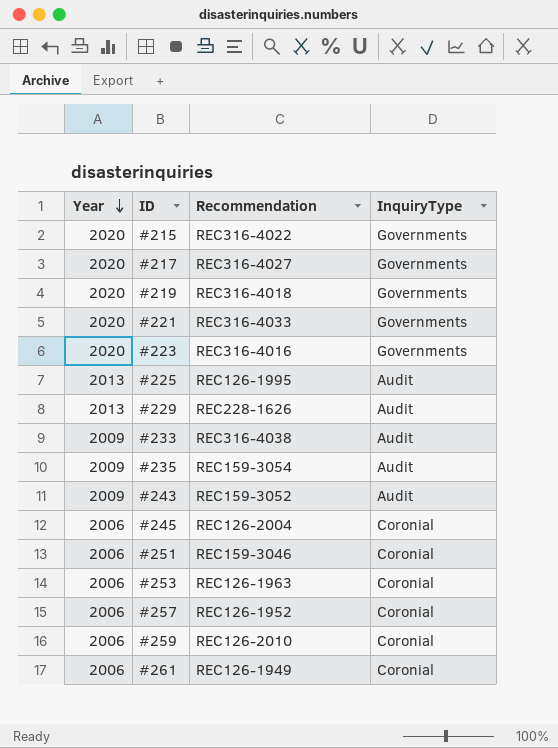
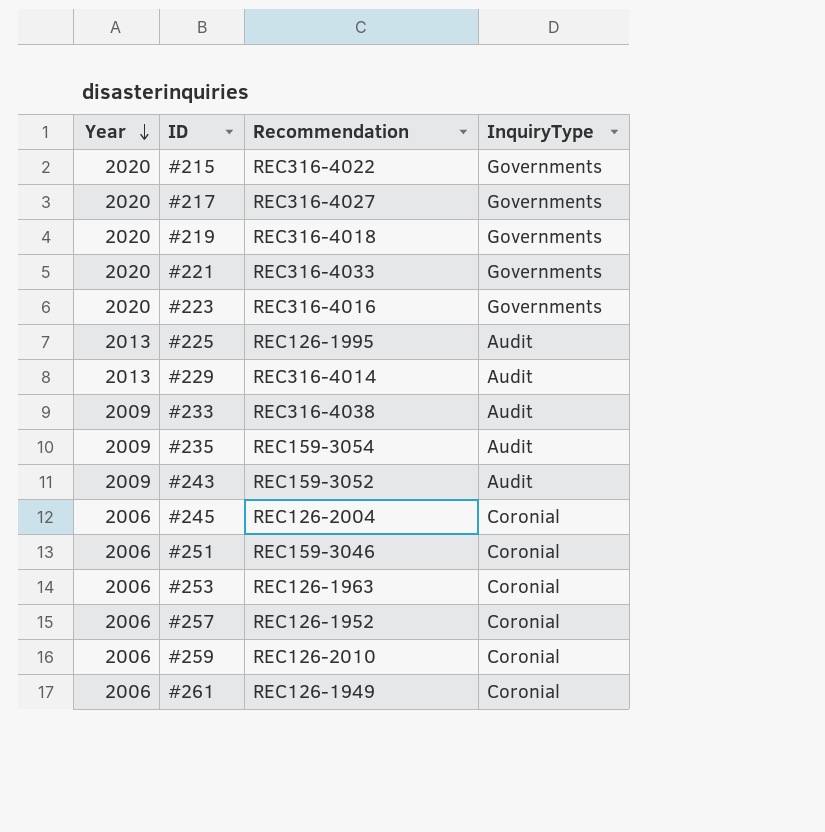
#229 | Recommendation: REC228-1626 -> REC316-4014

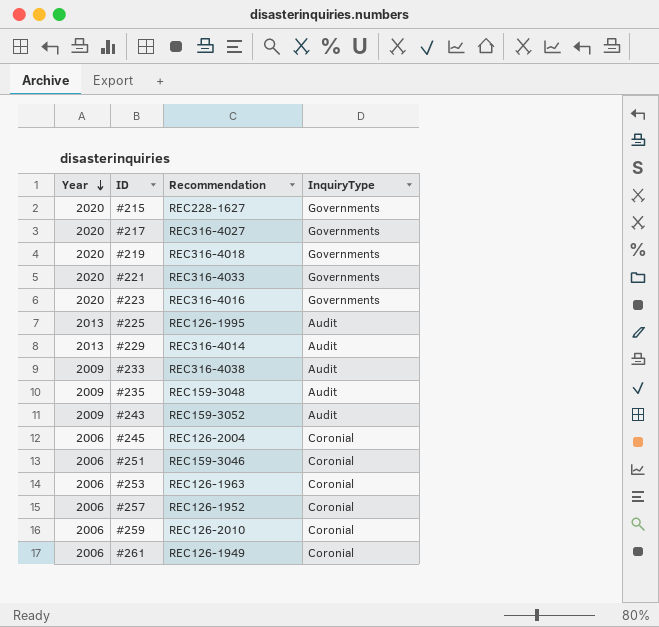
#215 | Recommendation: REC316-4022 -> REC228-1627
#235 | Recommendation: REC159-3054 -> REC159-3048

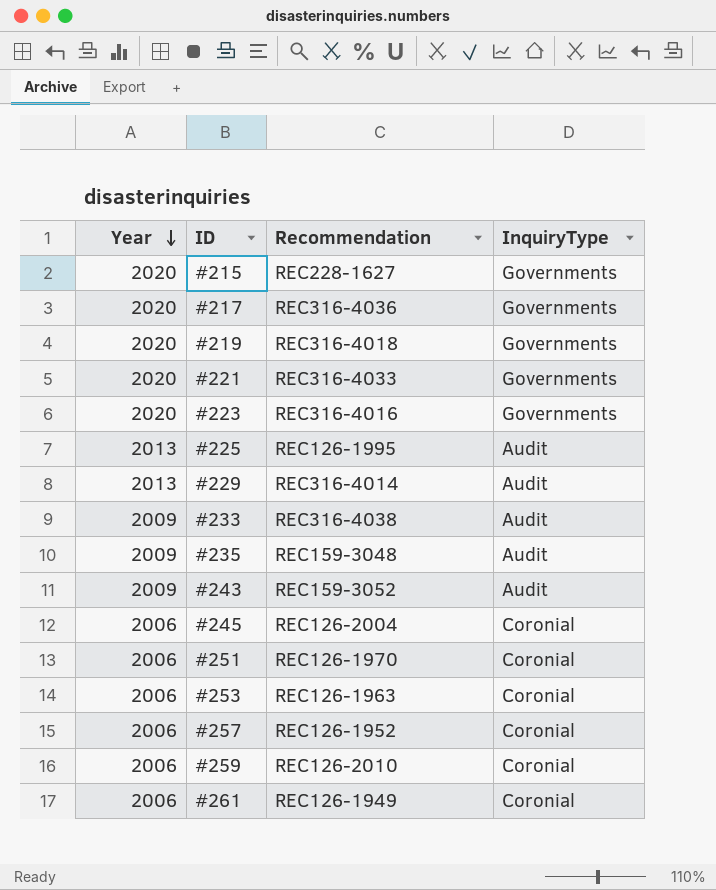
#217 | Recommendation: REC316-4027 -> REC316-4036
#251 | Recommendation: REC159-3046 -> REC126-1970

